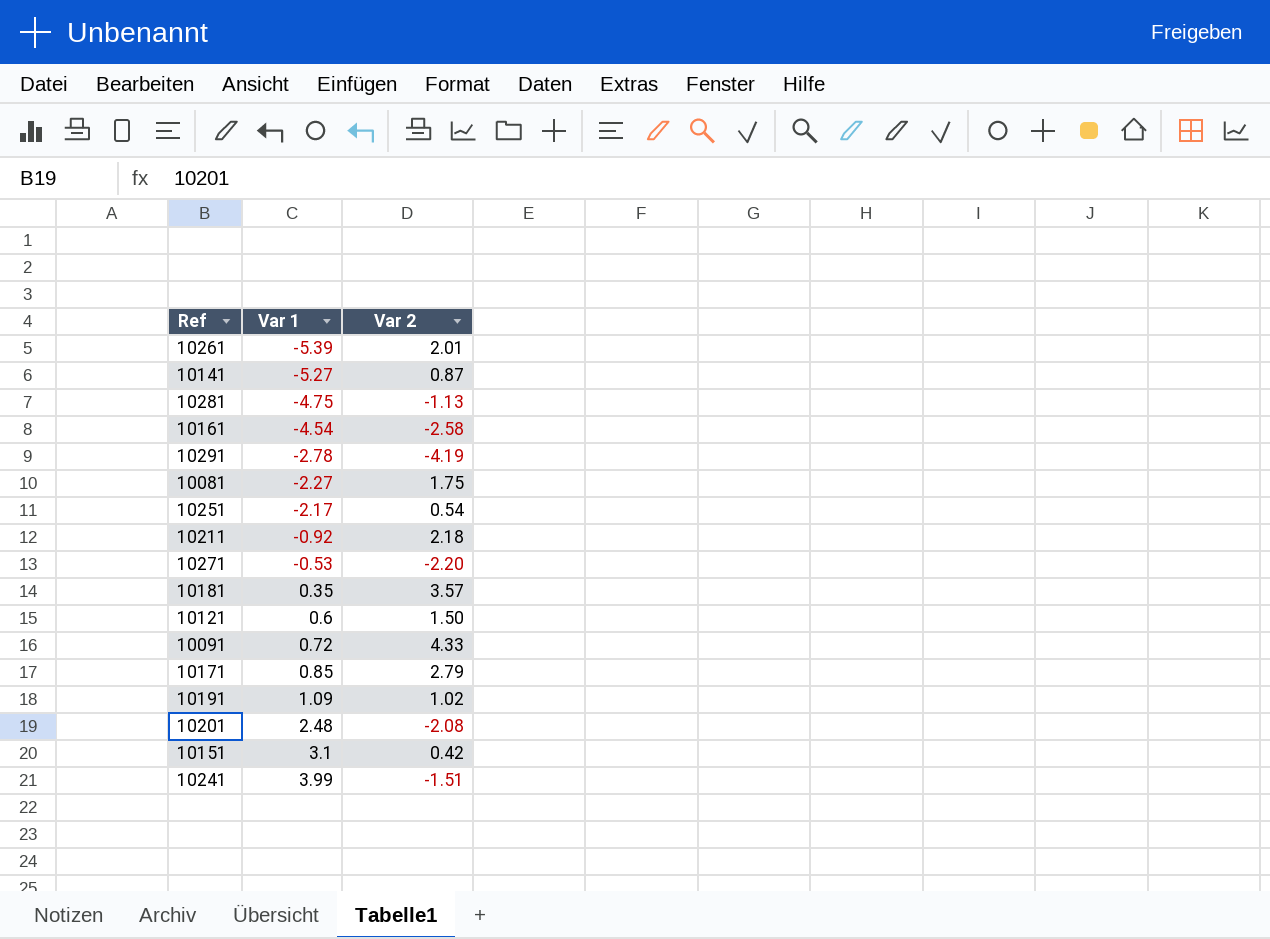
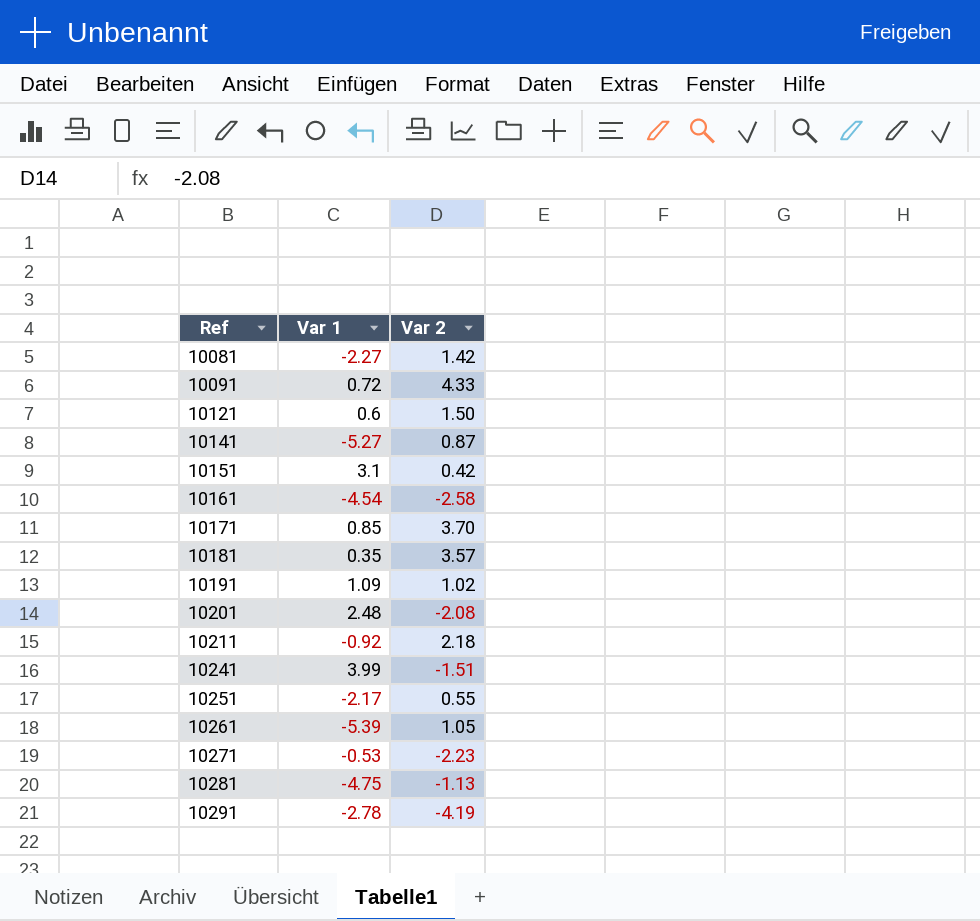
row order: Var 1 ascending -> Ref ascending
10081 | Var 2: 1.75 -> 1.42
10171 | Var 2: 2.79 -> 3.70
10251 | Var 2: 0.54 -> 0.55
10261 | Var 2: 2.01 -> 1.05
10271 | Var 2: -2.20 -> -2.23

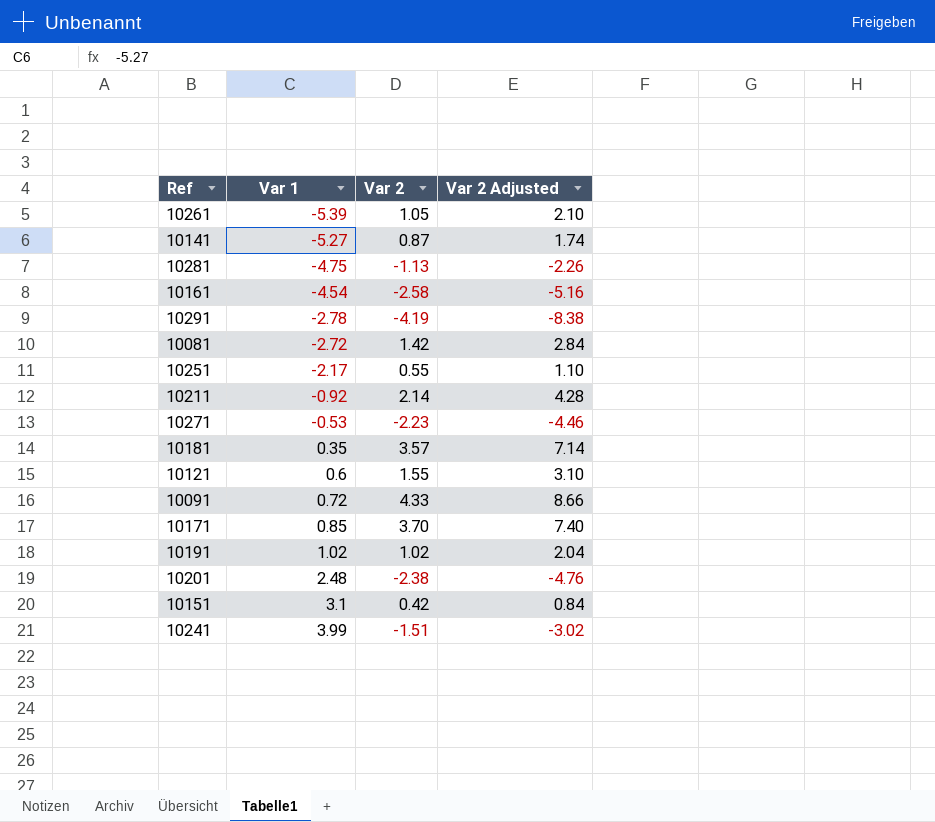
row order: Ref ascending -> Var 1 ascending
column Var 2 Adjusted | formula: none -> [Var 2] * 2
10081 | Var 1: -2.27 -> -2.72
10211 | Var 2: 2.18 -> 2.14
10121 | Var 2: 1.50 -> 1.55
10191 | Var 1: 1.09 -> 1.02
10201 | Var 2: -2.08 -> -2.38

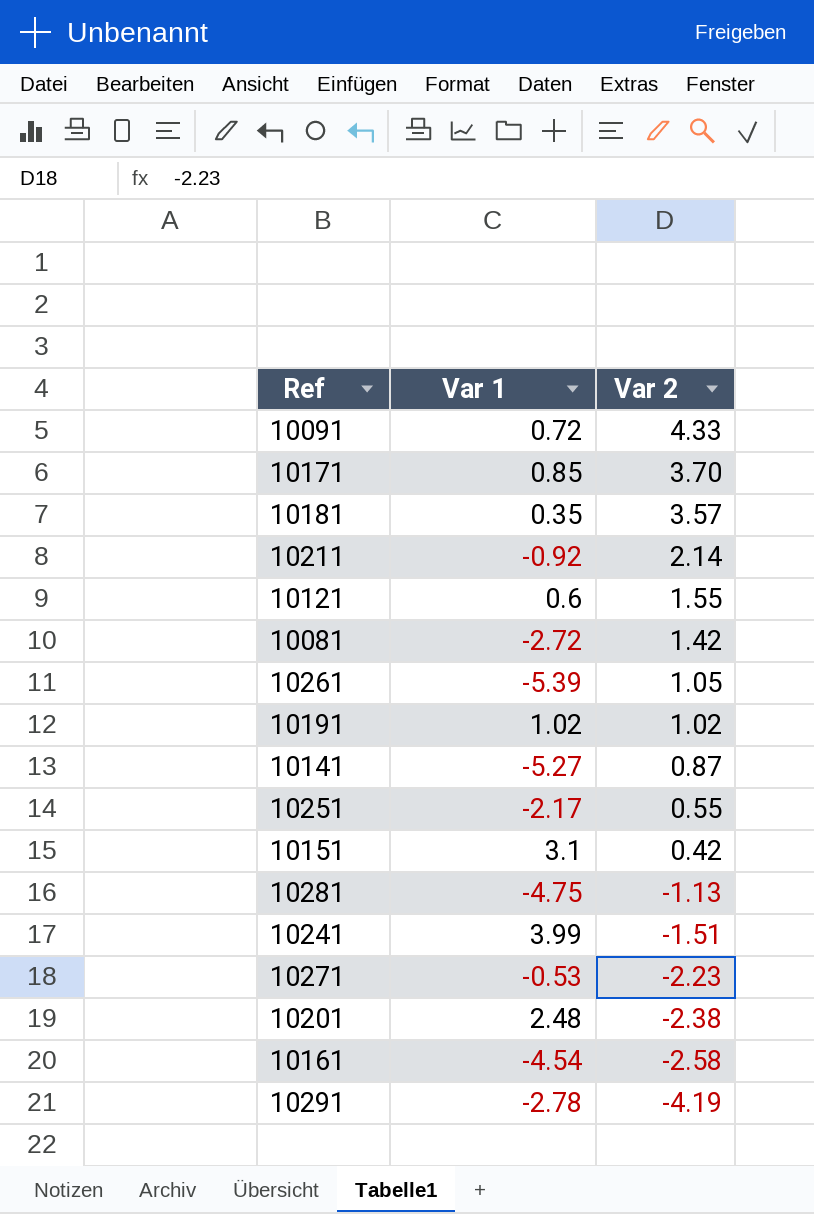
row order: Var 1 ascending -> Var 2 descending
column Var 2 Adjusted | formula: [Var 2] * 2 -> none

